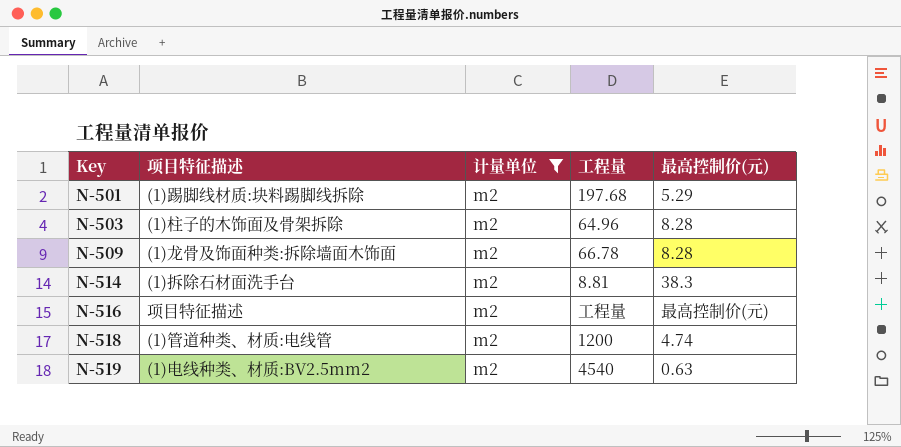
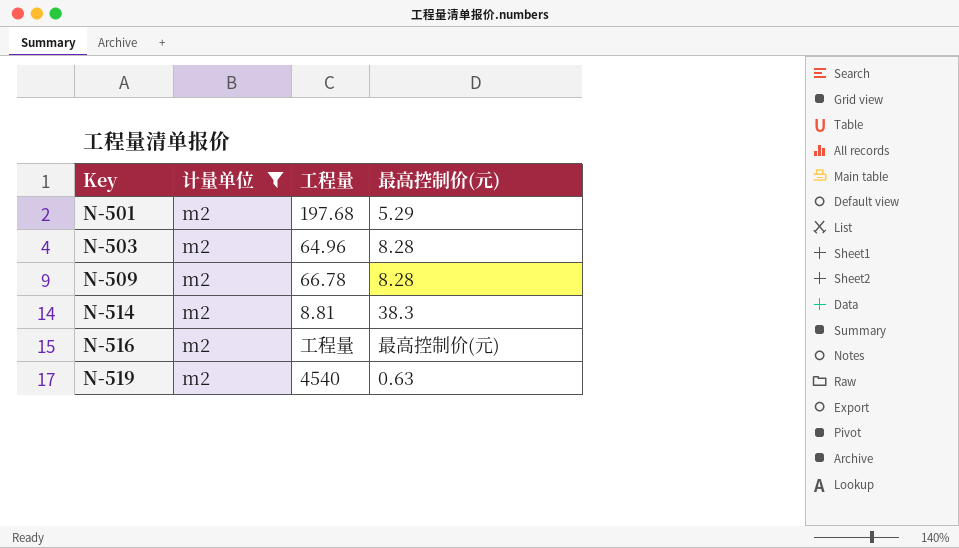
column 项目特征描述 | position: 2 -> none
row N-518: (1)管道种类、材质:电线管 | m2 | 1200 | 4.74 -> none

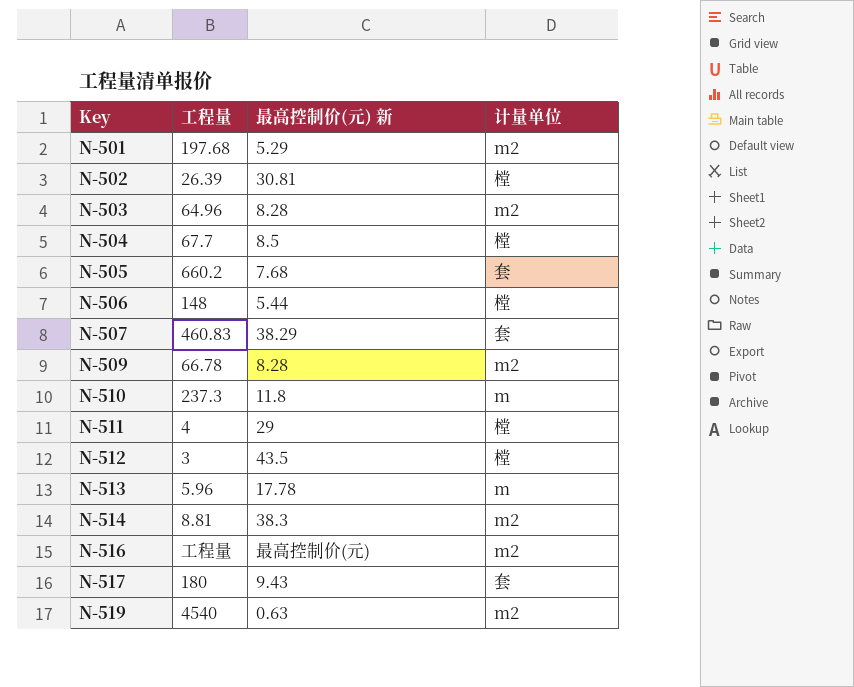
filter: 计量单位 = m2 -> none
column name: 最高控制价(元) -> 最高控制价(元) 新
column 计量单位 | position: 2 -> 4

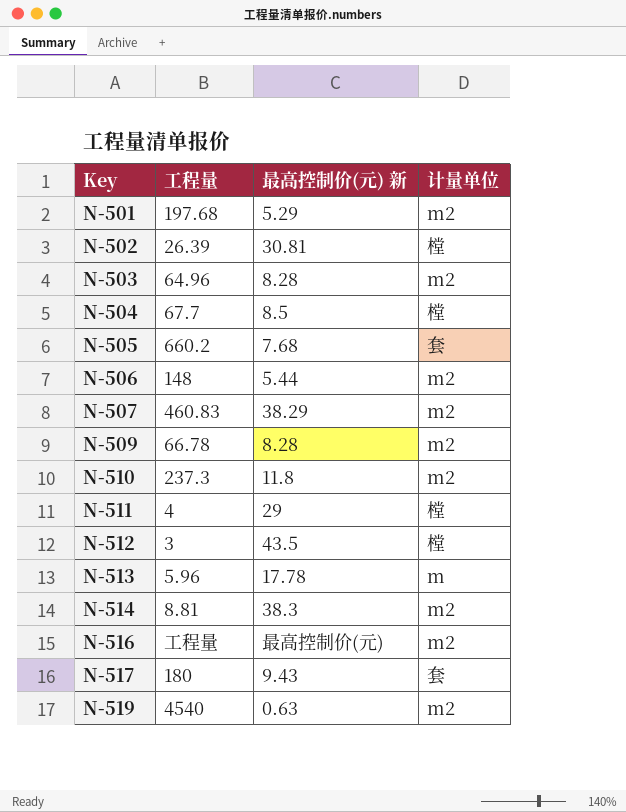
N-506 | 计量单位: 樘 -> m2
N-507 | 计量单位: 套 -> m2
N-510 | 计量单位: m -> m2

